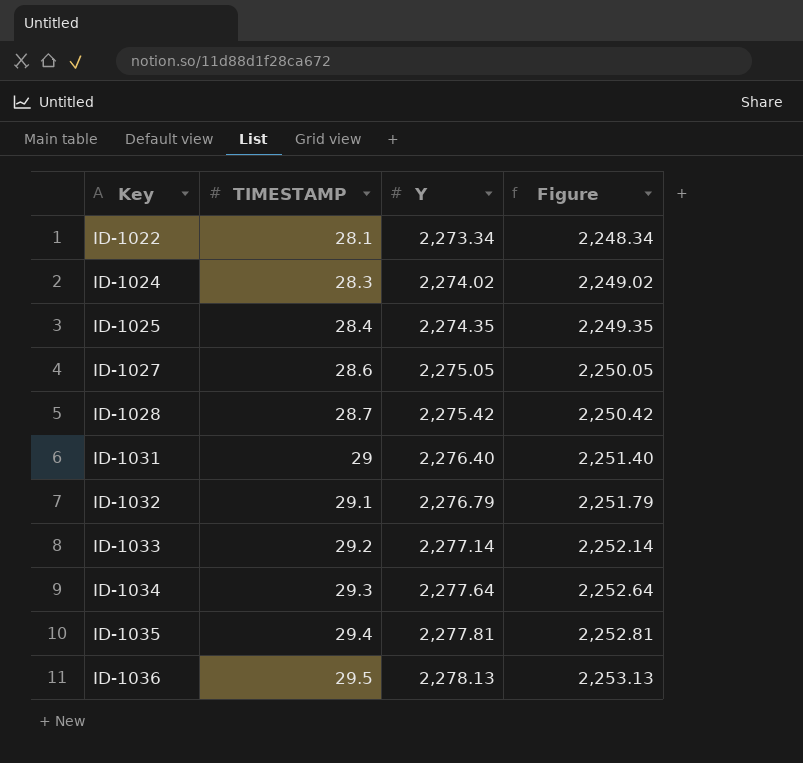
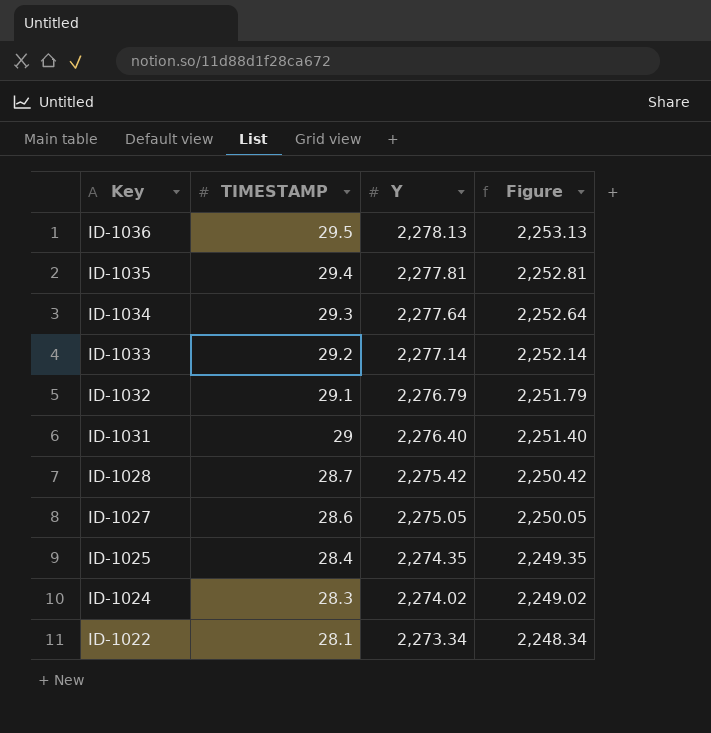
row order: Key ascending -> Key descending

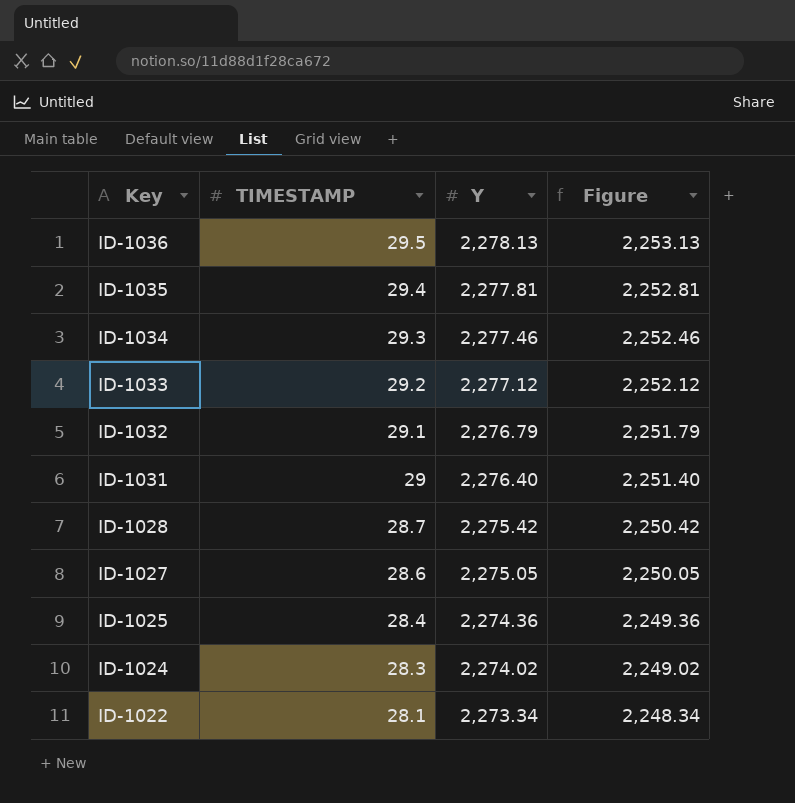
ID-1034 | Y: 2,277.64 -> 2,277.46
ID-1034 | Figure: 2,252.64 -> 2,252.46
ID-1033 | Y: 2,277.14 -> 2,277.12
ID-1033 | Figure: 2,252.14 -> 2,252.12
ID-1025 | Y: 2,274.35 -> 2,274.36
ID-1025 | Figure: 2,249.35 -> 2,249.36

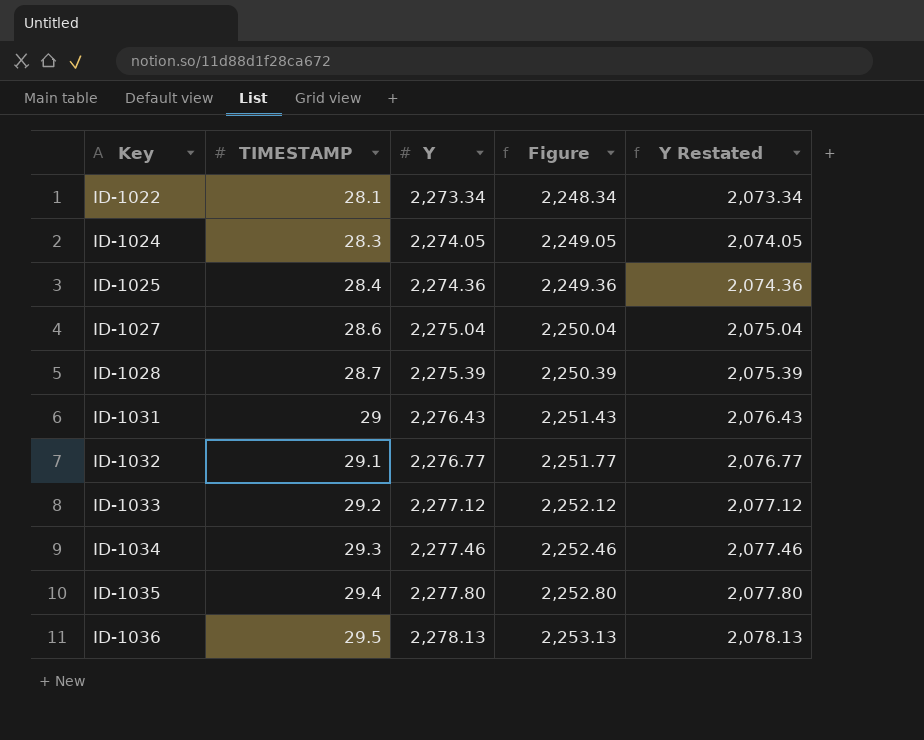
row order: Key descending -> Key ascending
column Y Restated | formula: none -> [Y] - 200
ID-1024 | Y: 2,274.02 -> 2,274.05
ID-1024 | Figure: 2,249.02 -> 2,249.05
ID-1027 | Y: 2,275.05 -> 2,275.04
ID-1027 | Figure: 2,250.05 -> 2,250.04
ID-1028 | Y: 2,275.42 -> 2,275.39
ID-1028 | Figure: 2,250.42 -> 2,250.39
ID-1031 | Y: 2,276.40 -> 2,276.43
ID-1031 | Figure: 2,251.40 -> 2,251.43
ID-1032 | Y: 2,276.79 -> 2,276.77
ID-1032 | Figure: 2,251.79 -> 2,251.77
ID-1035 | Y: 2,277.81 -> 2,277.80
ID-1035 | Figure: 2,252.81 -> 2,252.80

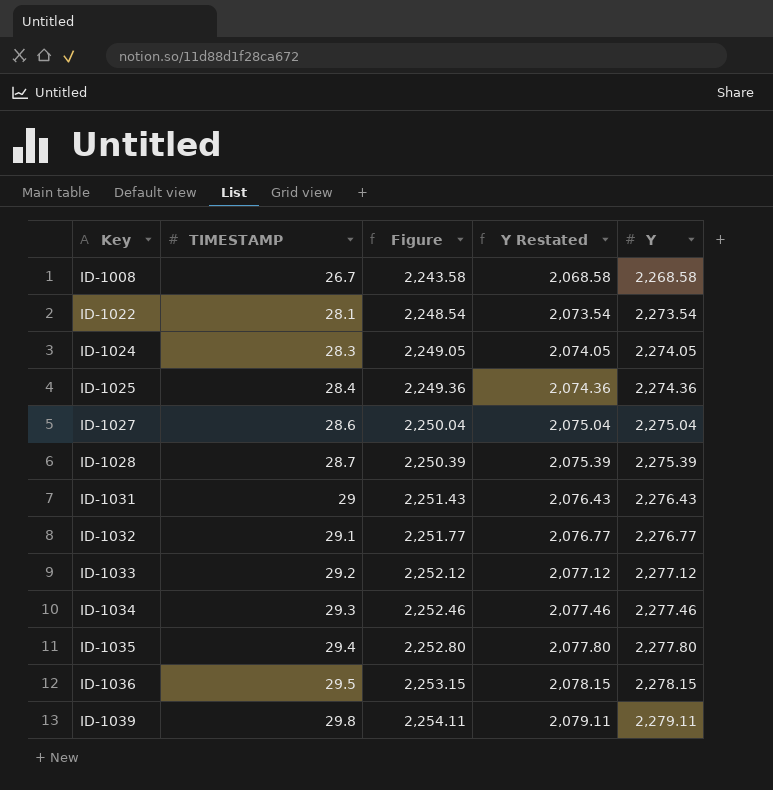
column Y | position: 3 -> 5
row ID-1008: none -> 26.7 | 2,243.58 | 2,068.58 | 2,268.58
ID-1022 | Figure: 2,248.34 -> 2,248.54
ID-1022 | Y Restated: 2,073.34 -> 2,073.54
ID-1022 | Y: 2,273.34 -> 2,273.54
ID-1036 | Figure: 2,253.13 -> 2,253.15
ID-1036 | Y Restated: 2,078.13 -> 2,078.15
ID-1036 | Y: 2,278.13 -> 2,278.15
row ID-1039: none -> 29.8 | 2,254.11 | 2,079.11 | 2,279.11

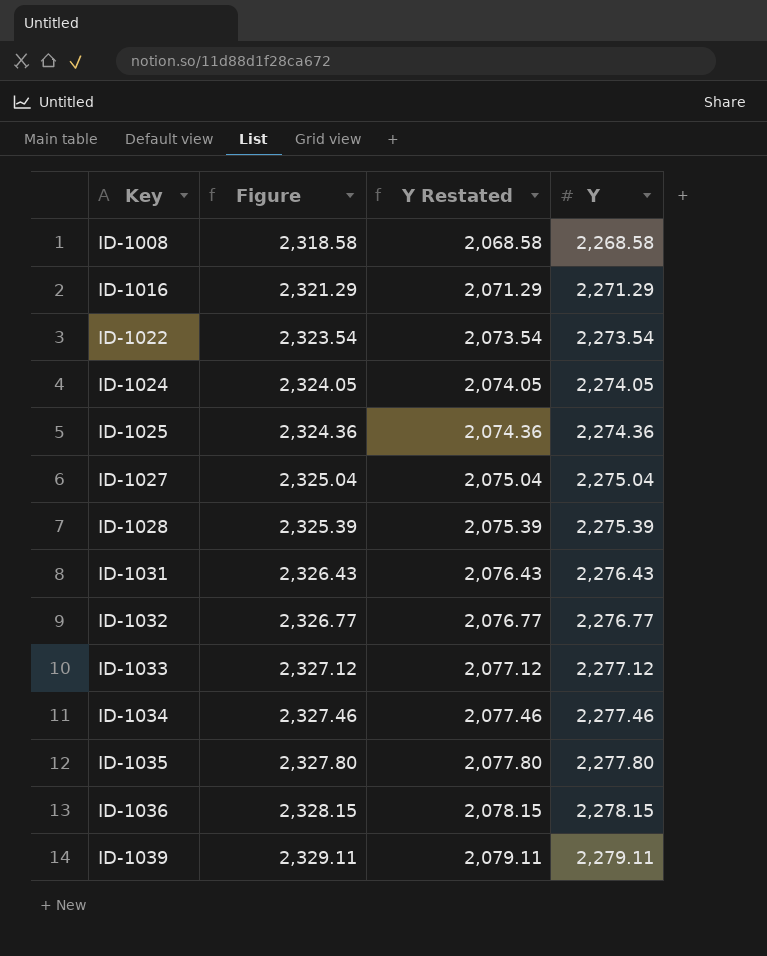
column TIMESTAMP | position: 2 -> none
column Figure | formula: [Y] - 25 -> [Y] + 50
row ID-1016: none -> 2,321.29 | 2,071.29 | 2,271.29

